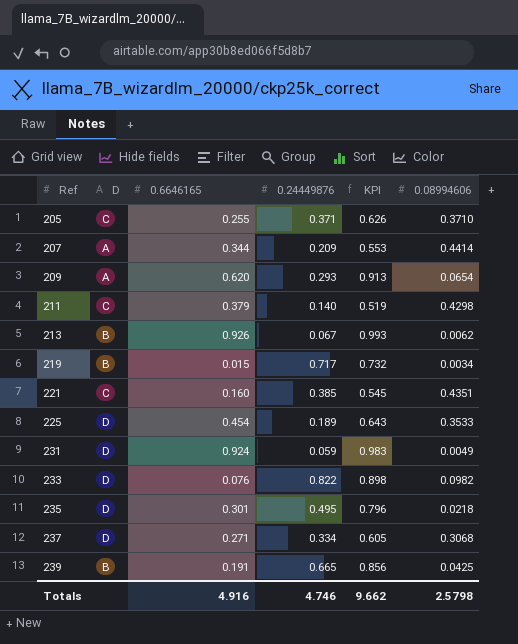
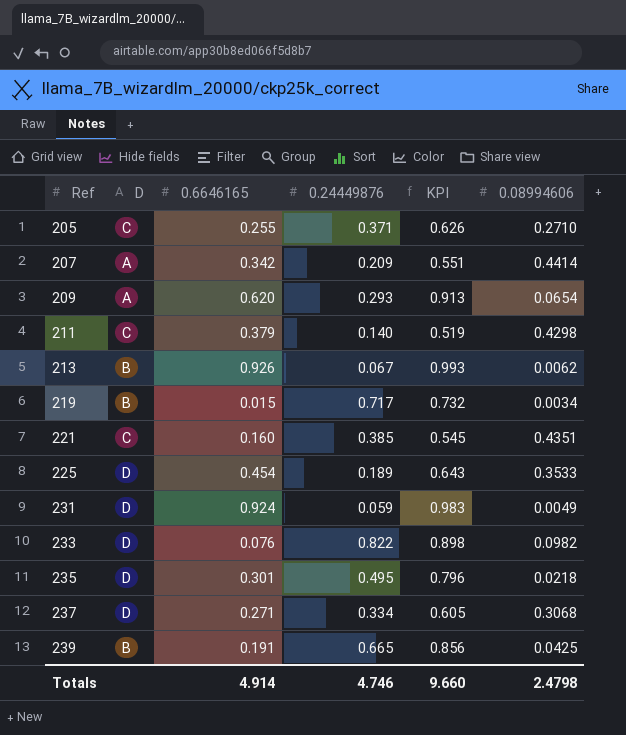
205 | 0.08994606: 0.3710 -> 0.2710
207 | 0.6646165: 0.344 -> 0.342
207 | KPI: 0.553 -> 0.551
Totals | 0.6646165: 4.916 -> 4.914
Totals | KPI: 9.662 -> 9.660
Totals | 0.08994606: 2.5798 -> 2.4798

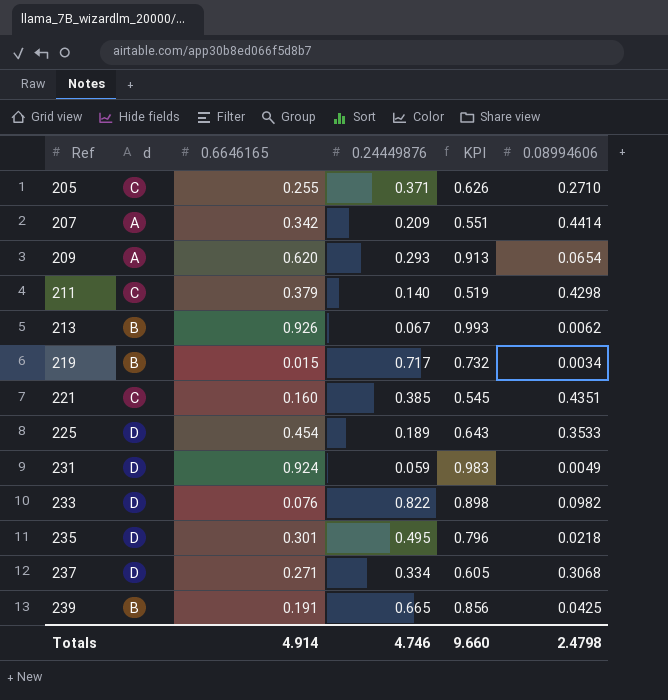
column name: D -> d

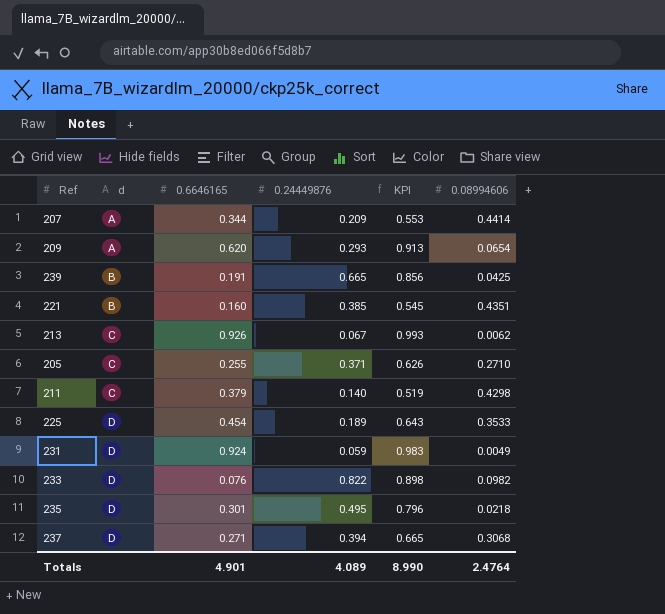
row order: Ref ascending -> d ascending
row 219: B | 0.015 | 0.717 | 0.732 | 0.0034 -> none
207 | 0.6646165: 0.342 -> 0.344
207 | KPI: 0.551 -> 0.553
221 | d: C -> B
213 | d: B -> C
237 | 0.24449876: 0.334 -> 0.394
237 | KPI: 0.605 -> 0.665
Totals | 0.6646165: 4.914 -> 4.901
Totals | 0.24449876: 4.746 -> 4.089
Totals | KPI: 9.660 -> 8.990
Totals | 0.08994606: 2.4798 -> 2.4764

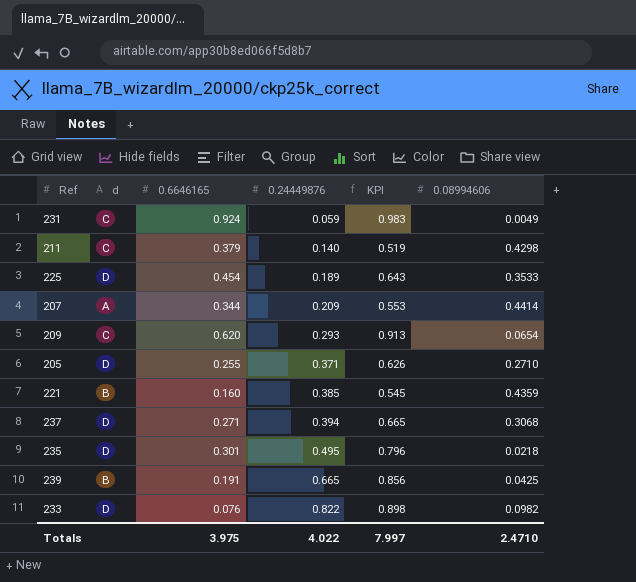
row order: d ascending -> 0.24449876 ascending
row 213: C | 0.926 | 0.067 | 0.993 | 0.0062 -> none
231 | d: D -> C
209 | d: A -> C
205 | d: C -> D
221 | 0.08994606: 0.4351 -> 0.4359
Totals | 0.6646165: 4.901 -> 3.975
Totals | 0.24449876: 4.089 -> 4.022
Totals | KPI: 8.990 -> 7.997
Totals | 0.08994606: 2.4764 -> 2.4710

